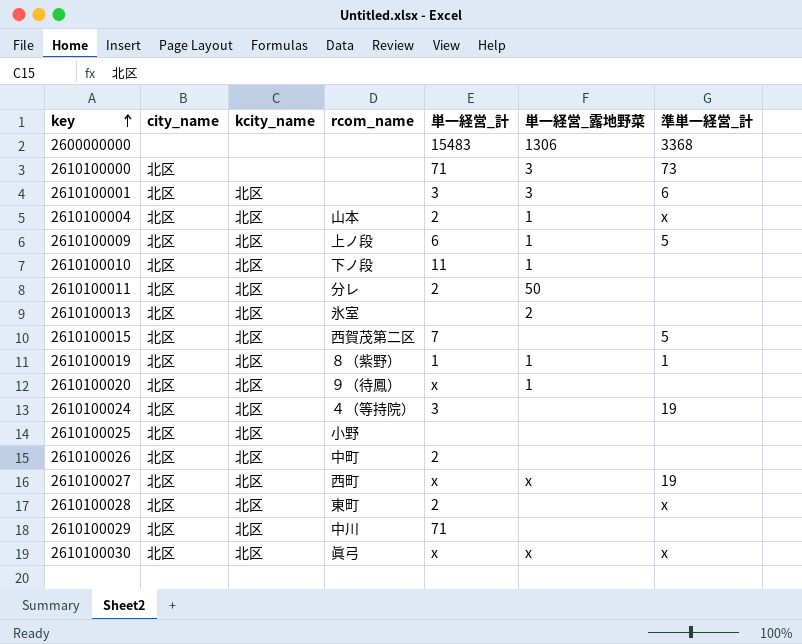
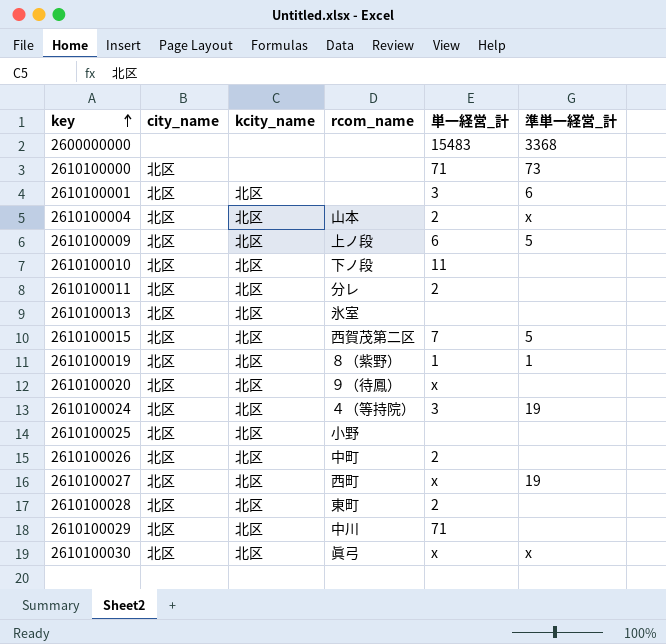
column 単一経営_露地野菜 | position: 6 -> none
2610100028 | 準単一経営_計: x -> none

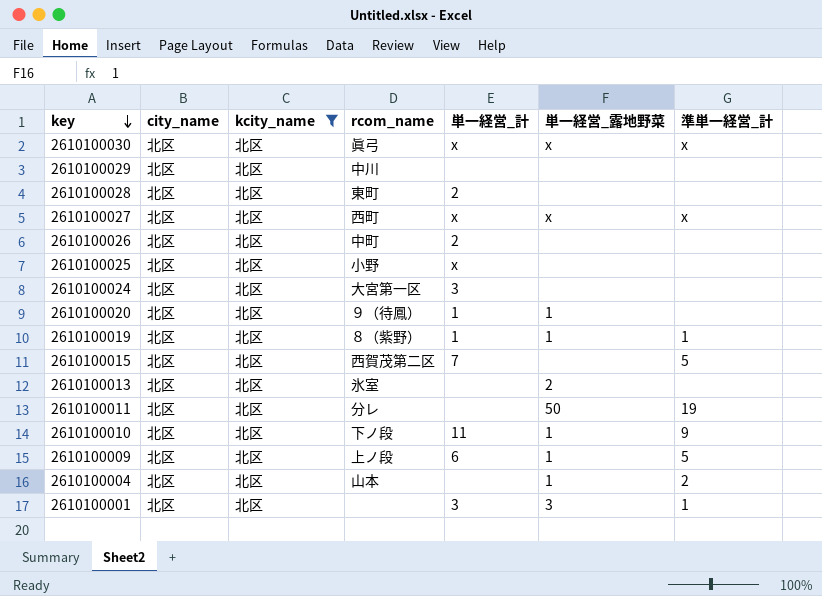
filter: none -> kcity_name = 北区
row order: key ascending -> key descending
column 単一経営_露地野菜 | position: none -> 6
2610100029 | 単一経営_計: 71 -> none
2610100027 | 準単一経営_計: 19 -> x
2610100025 | 単一経営_計: none -> x
2610100024 | rcom_name: ４（等持院） -> 大宮第一区
2610100024 | 準単一経営_計: 19 -> none
2610100020 | 単一経営_計: x -> 1
2610100011 | 単一経営_計: 2 -> none
2610100011 | 準単一経営_計: none -> 19
2610100010 | 準単一経営_計: none -> 9
2610100004 | 単一経営_計: 2 -> none
2610100004 | 準単一経営_計: x -> 2
2610100001 | 準単一経営_計: 6 -> 1

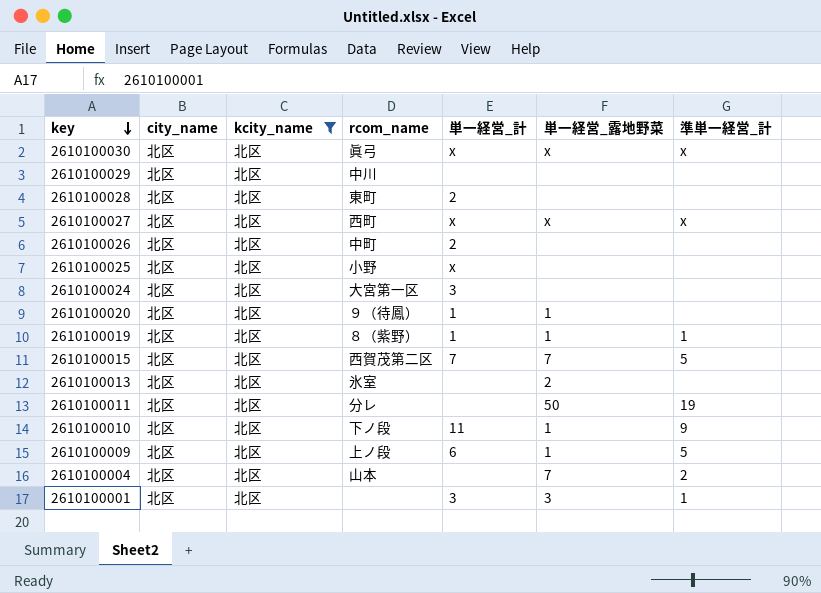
2610100015 | 単一経営_露地野菜: none -> 7
2610100004 | 単一経営_露地野菜: 1 -> 7

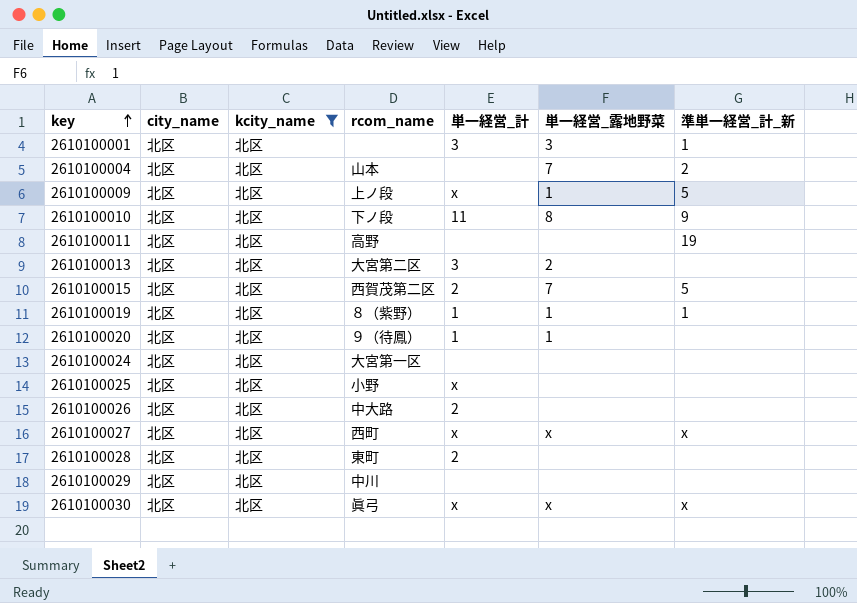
row order: key descending -> key ascending
column name: 準単一経営_計 -> 準単一経営_計_新
2610100009 | 単一経営_計: 6 -> x
2610100010 | 単一経営_露地野菜: 1 -> 8
2610100011 | rcom_name: 分レ -> 高野
2610100011 | 単一経営_露地野菜: 50 -> none
2610100013 | rcom_name: 氷室 -> 大宮第二区
2610100013 | 単一経営_計: none -> 3
2610100015 | 単一経営_計: 7 -> 2
2610100024 | 単一経営_計: 3 -> none
2610100026 | rcom_name: 中町 -> 中大路

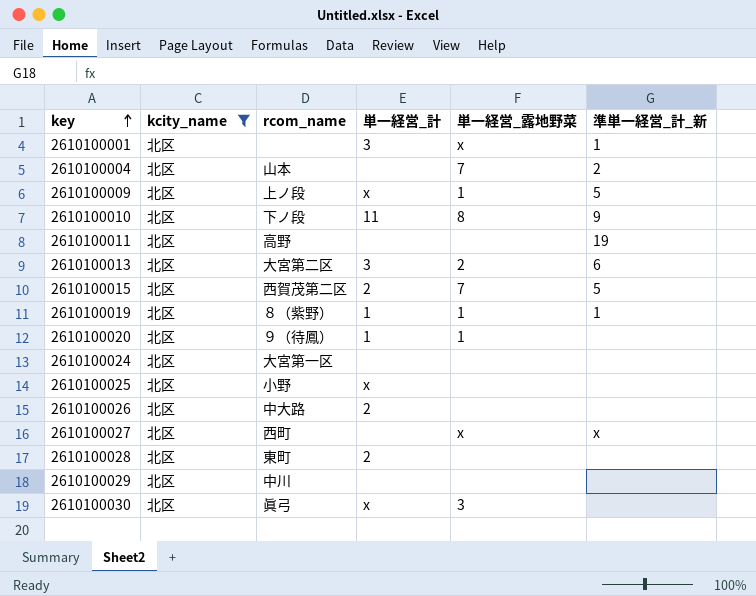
column city_name | position: 2 -> none
2610100001 | 単一経営_露地野菜: 3 -> x
2610100013 | 準単一経営_計_新: none -> 6
2610100027 | 単一経営_計: x -> none
2610100030 | 単一経営_露地野菜: x -> 3
2610100030 | 準単一経営_計_新: x -> none

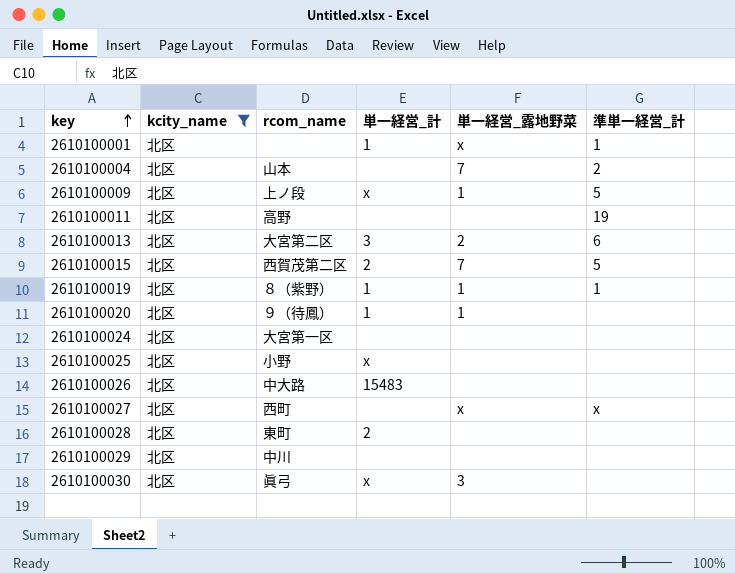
column name: 準単一経営_計_新 -> 準単一経営_計
row 2610100010: 北区 | 下ノ段 | 11 | 8 | 9 -> none
2610100001 | 単一経営_計: 3 -> 1
2610100026 | 単一経営_計: 2 -> 15483

